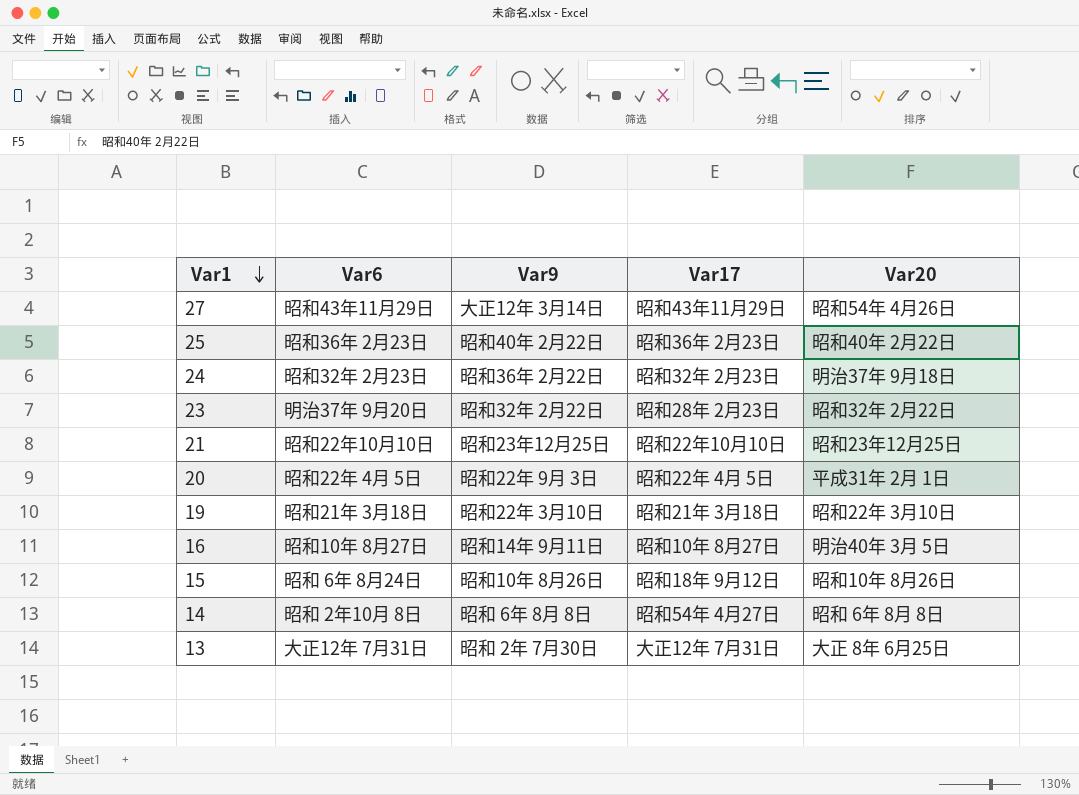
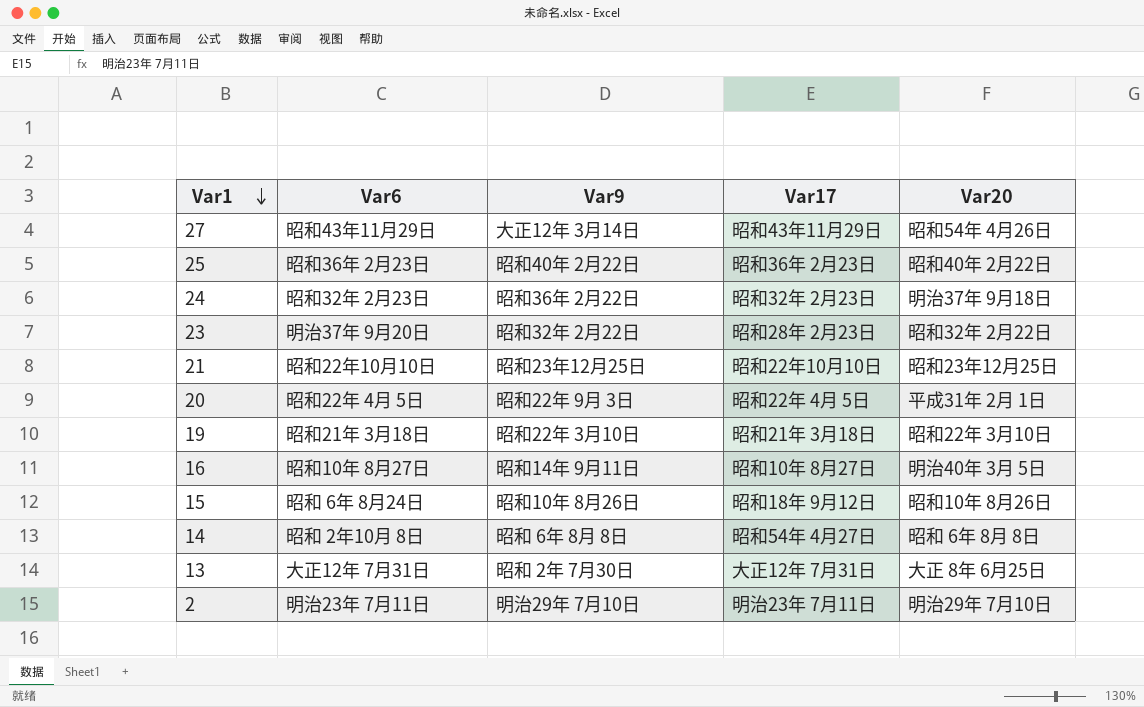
row 2: none -> 明治23年 7月11日 | 明治29年 7月10日 | 明治23年 7月11日 | 明治29年 7月10日

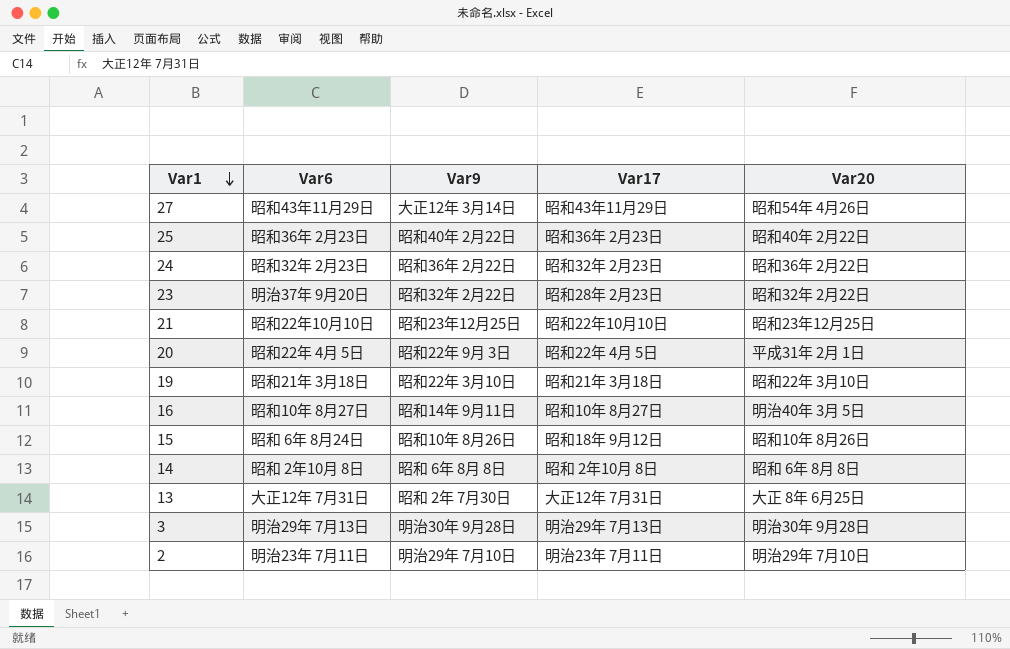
24 | Var20: 明治37年 9月18日 -> 昭和36年 2月22日
14 | Var17: 昭和54年 4月27日 -> 昭和 2年10月 8日
row 3: none -> 明治29年 7月13日 | 明治30年 9月28日 | 明治29年 7月13日 | 明治30年 9月28日

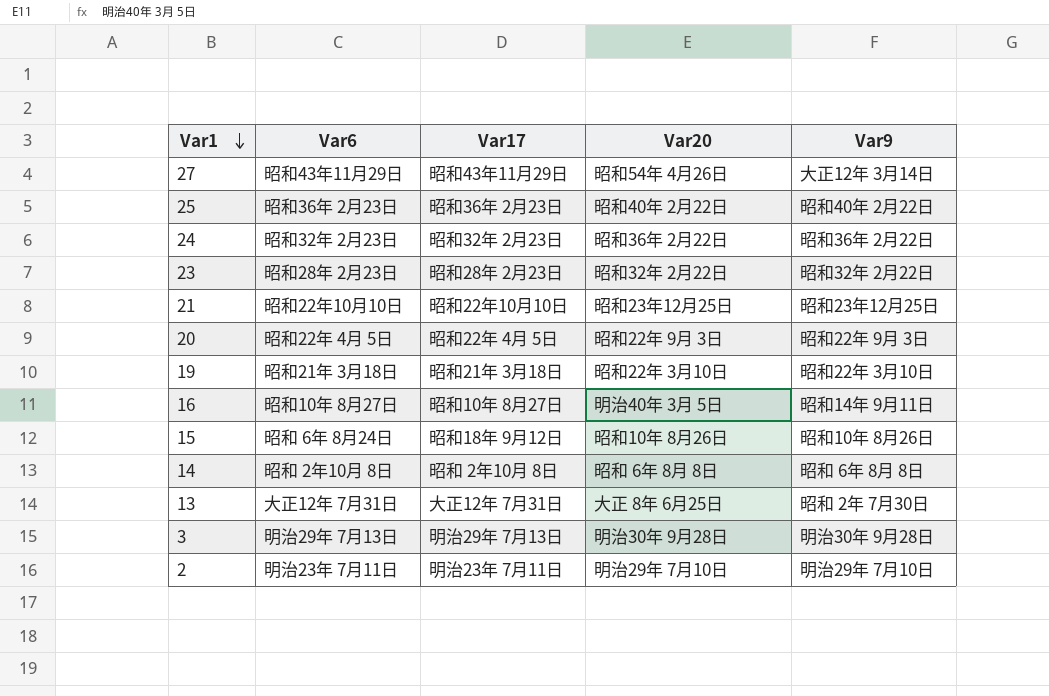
column Var9 | position: 3 -> 5
23 | Var6: 明治37年 9月20日 -> 昭和28年 2月23日
20 | Var20: 平成31年 2月 1日 -> 昭和22年 9月 3日

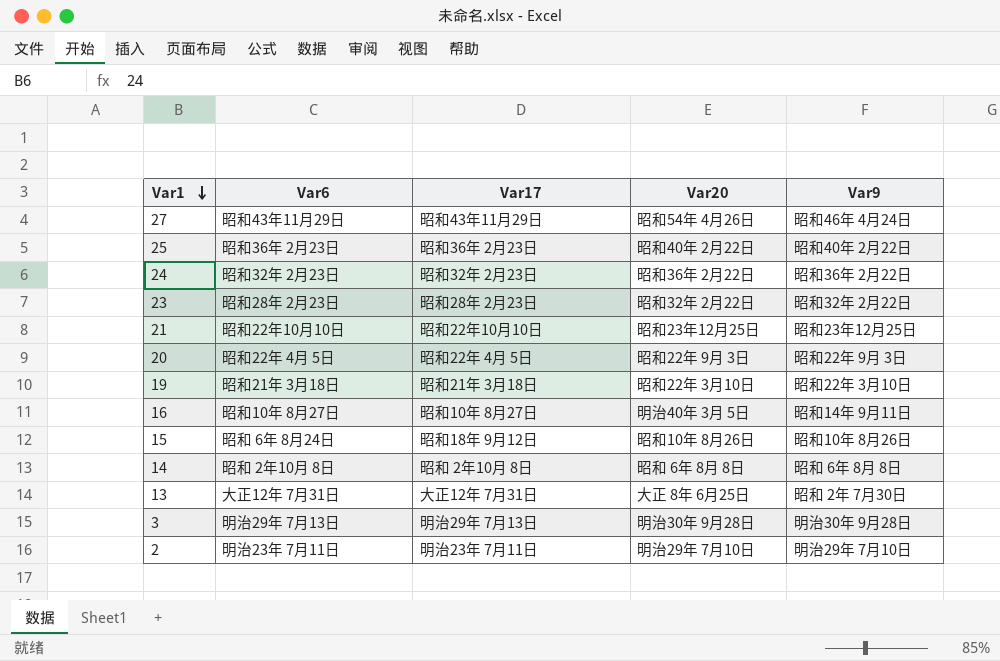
27 | Var9: 大正12年 3月14日 -> 昭和46年 4月24日

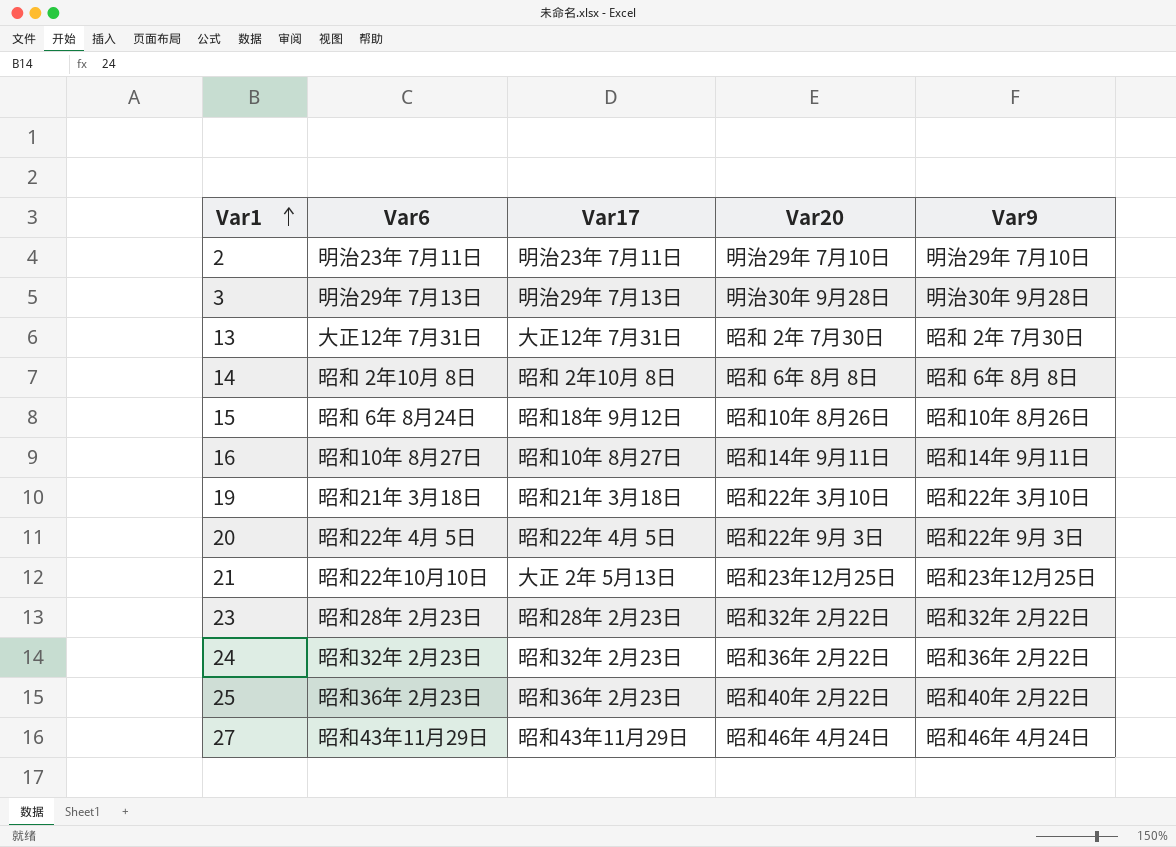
row order: Var1 descending -> Var1 ascending
13 | Var20: 大正 8年 6月25日 -> 昭和 2年 7月30日
16 | Var20: 明治40年 3月 5日 -> 昭和14年 9月11日
21 | Var17: 昭和22年10月10日 -> 大正 2年 5月13日
27 | Var20: 昭和54年 4月26日 -> 昭和46年 4月24日

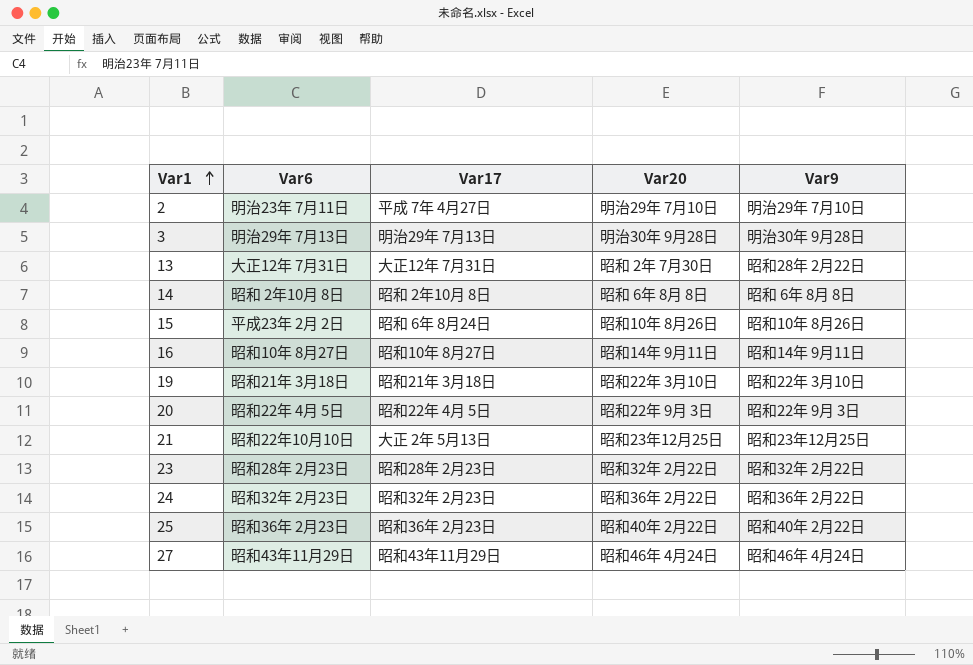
2 | Var17: 明治23年 7月11日 -> 平成 7年 4月27日
13 | Var9: 昭和 2年 7月30日 -> 昭和28年 2月22日
15 | Var6: 昭和 6年 8月24日 -> 平成23年 2月 2日
15 | Var17: 昭和18年 9月12日 -> 昭和 6年 8月24日

